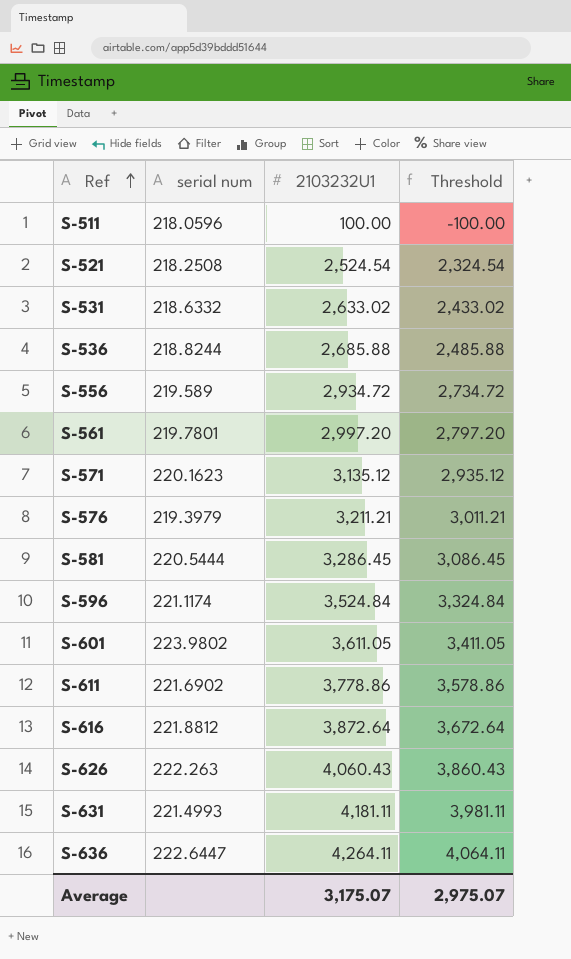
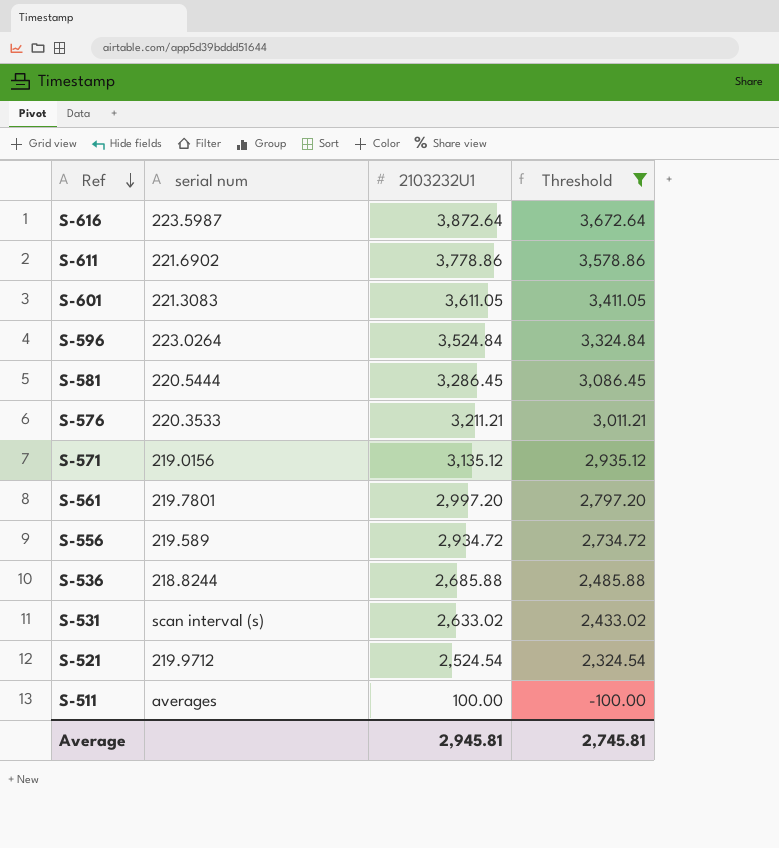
filter: none -> Threshold <= 3,672.64
row order: Ref ascending -> Ref descending
S-616 | serial num: 221.8812 -> 223.5987
S-601 | serial num: 223.9802 -> 221.3083
S-596 | serial num: 221.1174 -> 223.0264
S-576 | serial num: 219.3979 -> 220.3533
S-571 | serial num: 220.1623 -> 219.0156
S-531 | serial num: 218.6332 -> scan interval (s)
S-521 | serial num: 218.2508 -> 219.9712
S-511 | serial num: 218.0596 -> averages
Average | 2103232U1: 3,175.07 -> 2,945.81
Average | Threshold: 2,975.07 -> 2,745.81

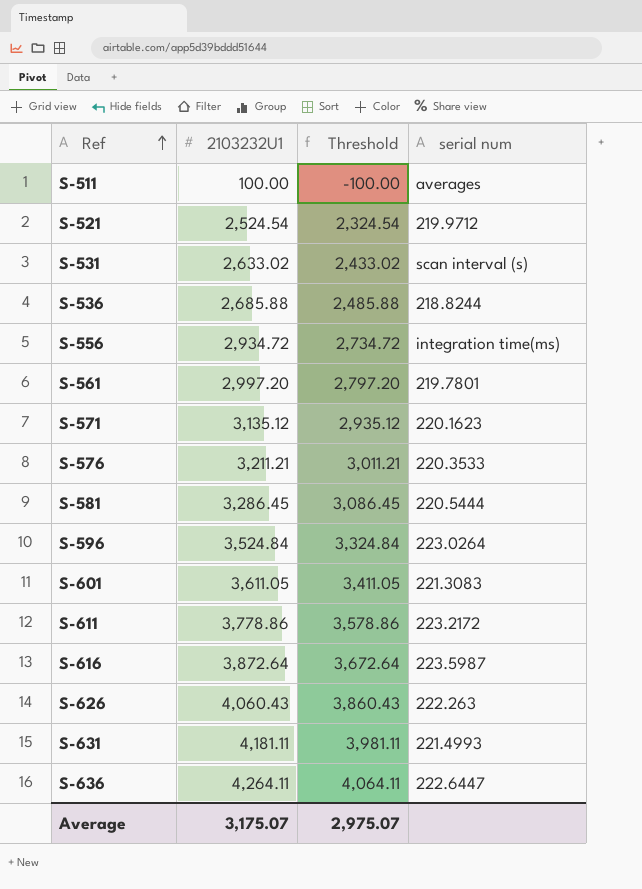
filter: Threshold <= 3,672.64 -> none
row order: Ref descending -> Ref ascending
column serial num | position: 2 -> 4
S-556 | serial num: 219.589 -> integration time(ms)
S-571 | serial num: 219.0156 -> 220.1623
S-611 | serial num: 221.6902 -> 223.2172
Average | 2103232U1: 2,945.81 -> 3,175.07
Average | Threshold: 2,745.81 -> 2,975.07

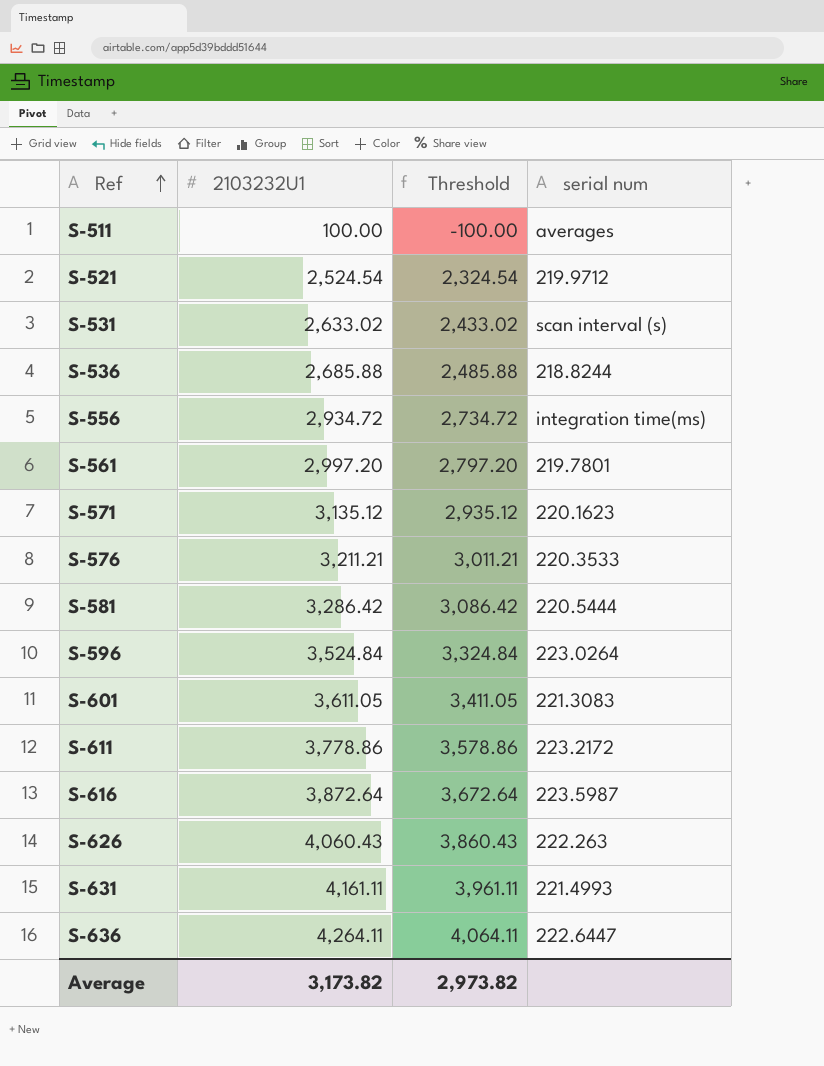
S-581 | 2103232U1: 3,286.45 -> 3,286.42
S-581 | Threshold: 3,086.45 -> 3,086.42
S-631 | 2103232U1: 4,181.11 -> 4,161.11
S-631 | Threshold: 3,981.11 -> 3,961.11
Average | 2103232U1: 3,175.07 -> 3,173.82
Average | Threshold: 2,975.07 -> 2,973.82

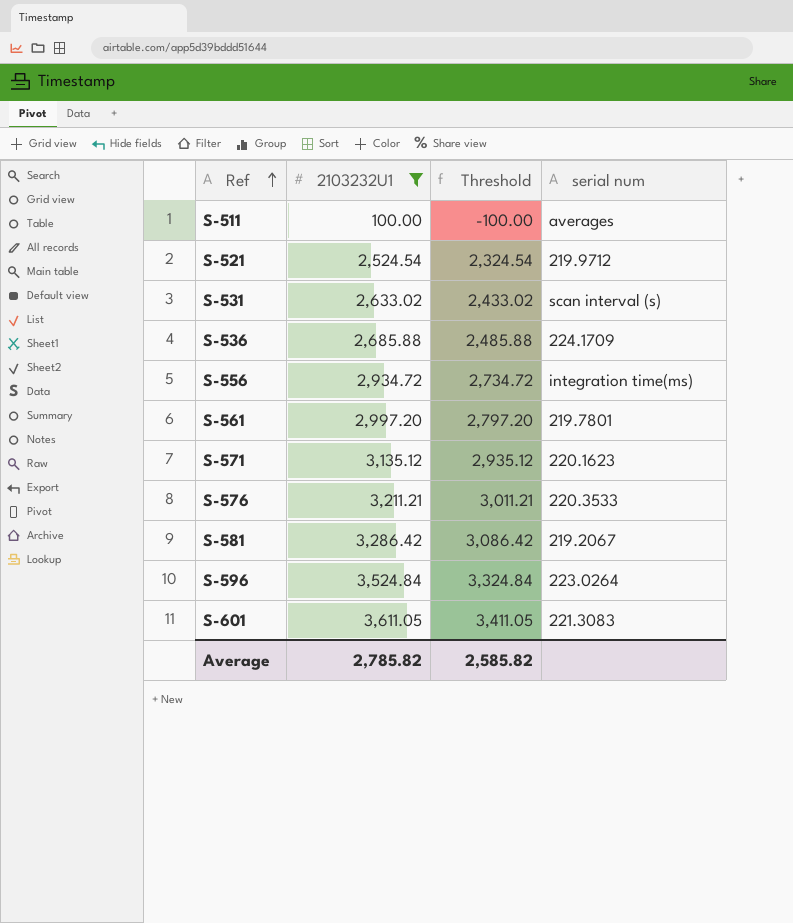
filter: none -> 2103232U1 <= 3,611.05
S-536 | serial num: 218.8244 -> 224.1709
S-581 | serial num: 220.5444 -> 219.2067
Average | 2103232U1: 3,173.82 -> 2,785.82
Average | Threshold: 2,973.82 -> 2,585.82

